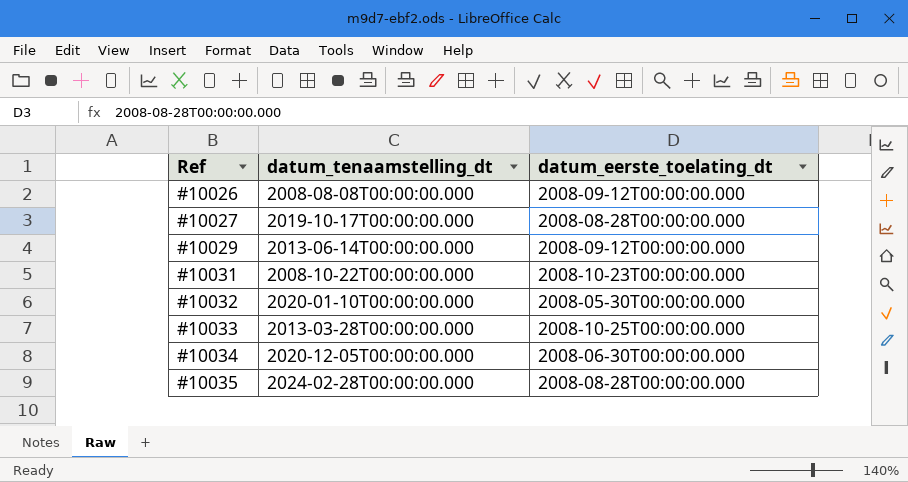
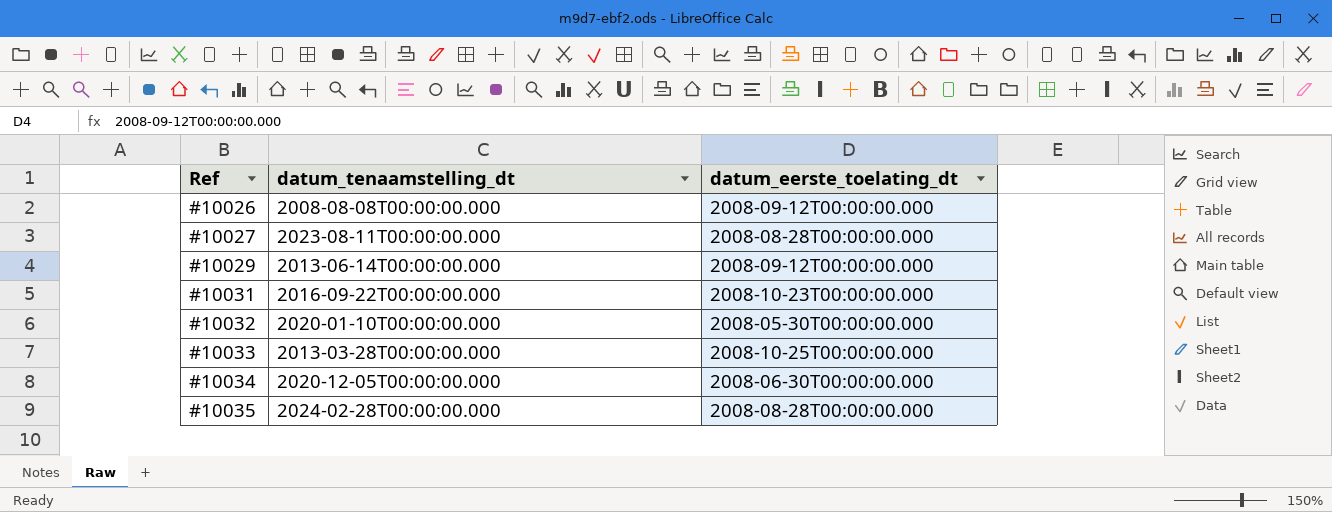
#10027 | datum_tenaamstelling_dt: 2019-10-17T00:00:00.000 -> 2023-08-11T00:00:00.000
#10031 | datum_tenaamstelling_dt: 2008-10-22T00:00:00.000 -> 2016-09-22T00:00:00.000

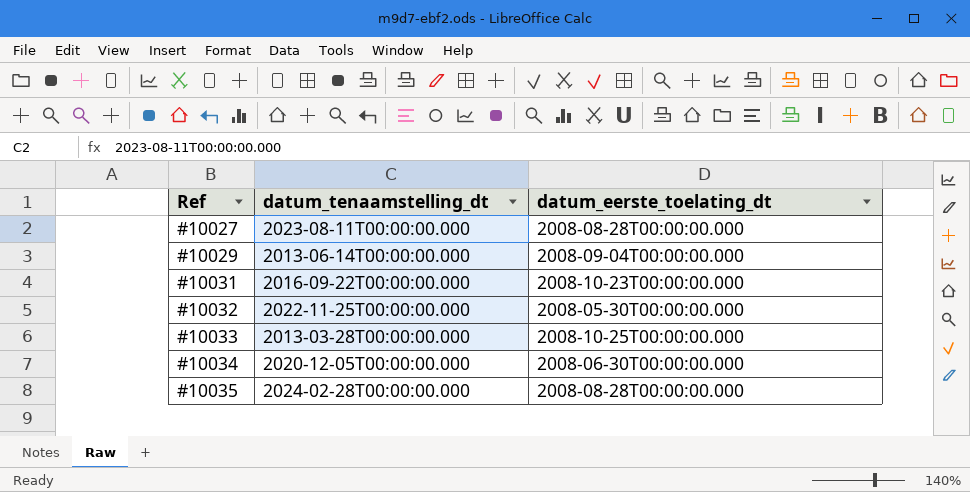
row #10026: 2008-08-08T00:00:00.000 | 2008-09-12T00:00:00.000 -> none
#10029 | datum_eerste_toelating_dt: 2008-09-12T00:00:00.000 -> 2008-09-04T00:00:00.000
#10032 | datum_tenaamstelling_dt: 2020-01-10T00:00:00.000 -> 2022-11-25T00:00:00.000

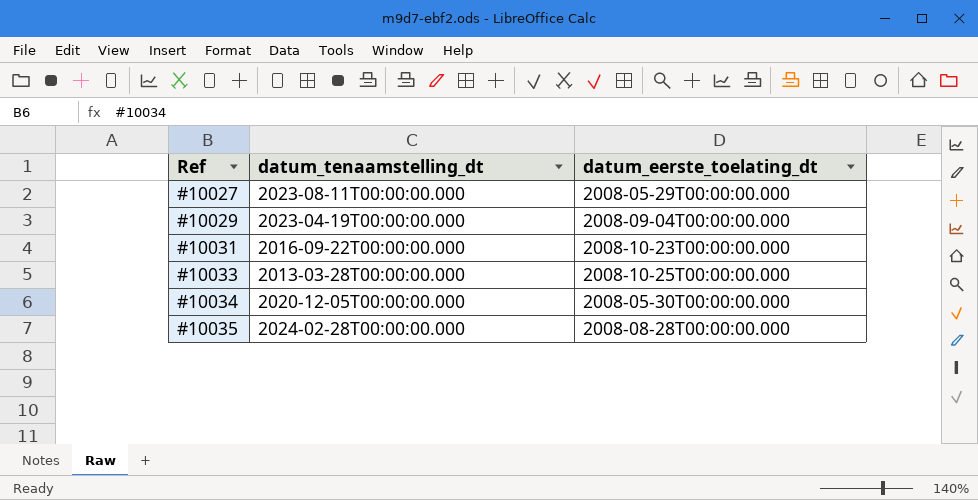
row #10032: 2022-11-25T00:00:00.000 | 2008-05-30T00:00:00.000 -> none
#10027 | datum_eerste_toelating_dt: 2008-08-28T00:00:00.000 -> 2008-05-29T00:00:00.000
#10029 | datum_tenaamstelling_dt: 2013-06-14T00:00:00.000 -> 2023-04-19T00:00:00.000
#10034 | datum_eerste_toelating_dt: 2008-06-30T00:00:00.000 -> 2008-05-30T00:00:00.000

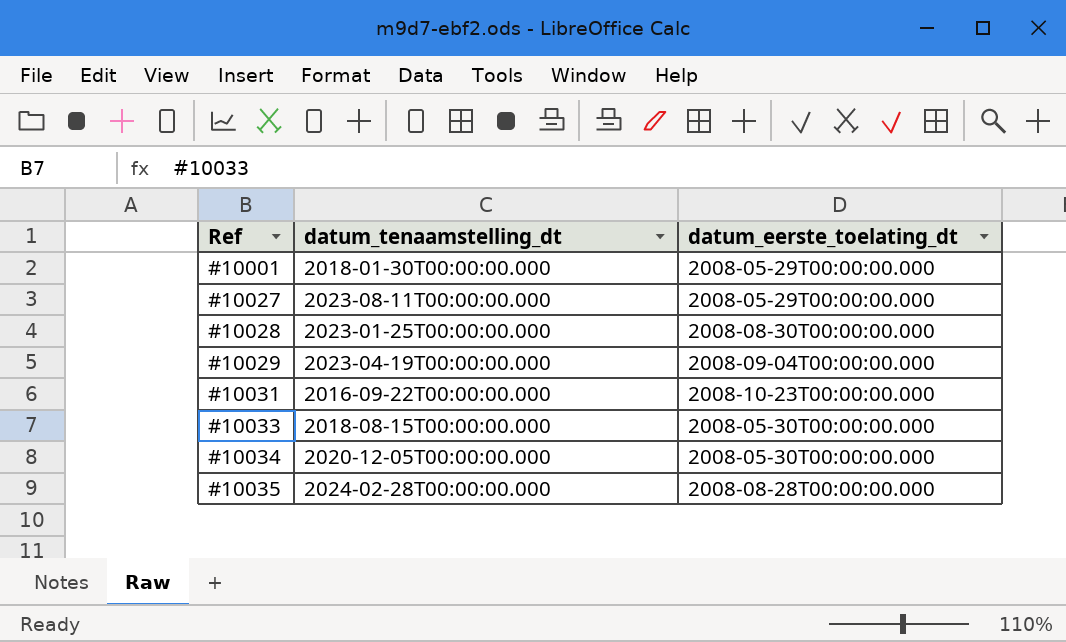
row #10001: none -> 2018-01-30T00:00:00.000 | 2008-05-29T00:00:00.000
row #10028: none -> 2023-01-25T00:00:00.000 | 2008-08-30T00:00:00.000
#10033 | datum_tenaamstelling_dt: 2013-03-28T00:00:00.000 -> 2018-08-15T00:00:00.000
#10033 | datum_eerste_toelating_dt: 2008-10-25T00:00:00.000 -> 2008-05-30T00:00:00.000

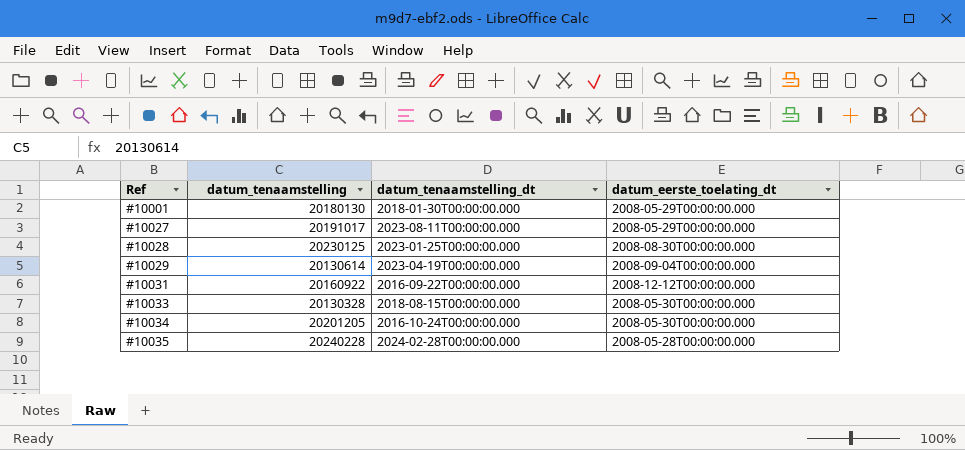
column datum_tenaamstelling | position: none -> 2
#10031 | datum_eerste_toelating_dt: 2008-10-23T00:00:00.000 -> 2008-12-12T00:00:00.000
#10034 | datum_tenaamstelling_dt: 2020-12-05T00:00:00.000 -> 2016-10-24T00:00:00.000
#10035 | datum_eerste_toelating_dt: 2008-08-28T00:00:00.000 -> 2008-05-28T00:00:00.000

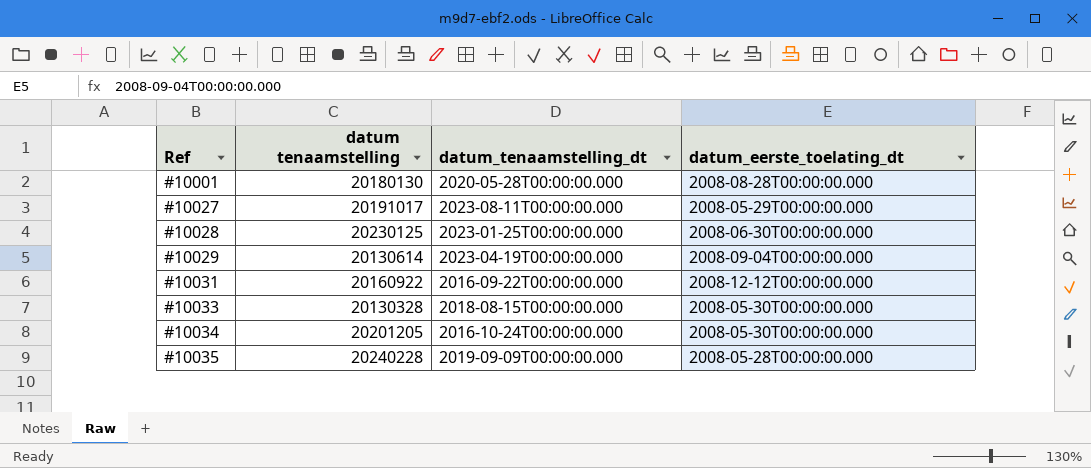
column name: datum_tenaamstelling -> datum tenaamstelling
#10001 | datum_tenaamstelling_dt: 2018-01-30T00:00:00.000 -> 2020-05-28T00:00:00.000
#10001 | datum_eerste_toelating_dt: 2008-05-29T00:00:00.000 -> 2008-08-28T00:00:00.000
#10028 | datum_eerste_toelating_dt: 2008-08-30T00:00:00.000 -> 2008-06-30T00:00:00.000
#10035 | datum_tenaamstelling_dt: 2024-02-28T00:00:00.000 -> 2019-09-09T00:00:00.000

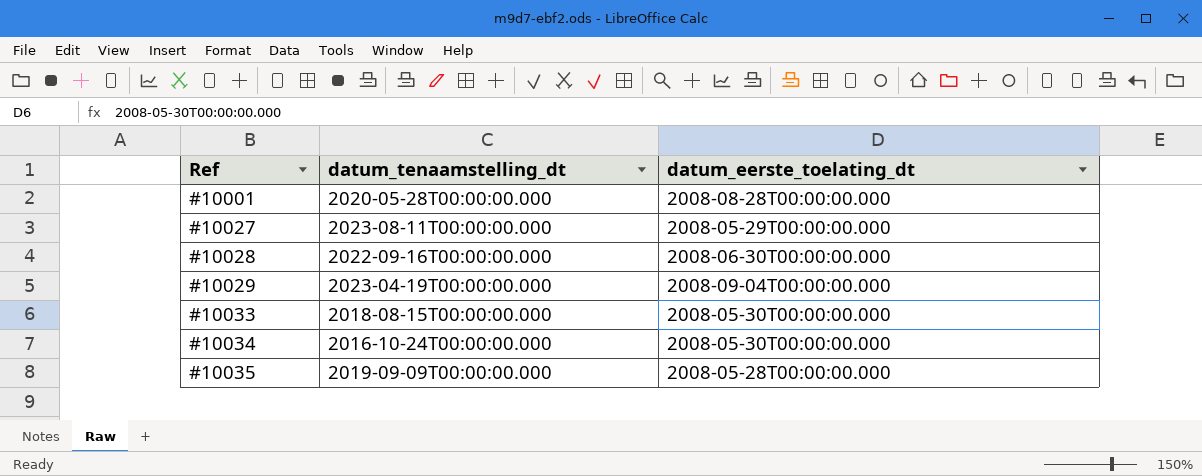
column datum tenaamstelling | position: 2 -> none
row #10031: 20160922 | 2016-09-22T00:00:00.000 | 2008-12-12T00:00:00.000 -> none
#10028 | datum_tenaamstelling_dt: 2023-01-25T00:00:00.000 -> 2022-09-16T00:00:00.000

